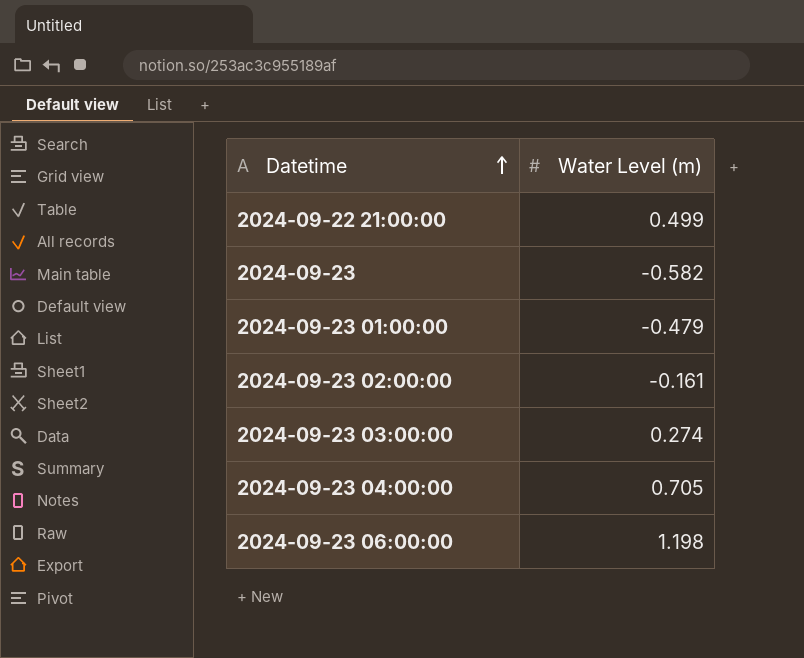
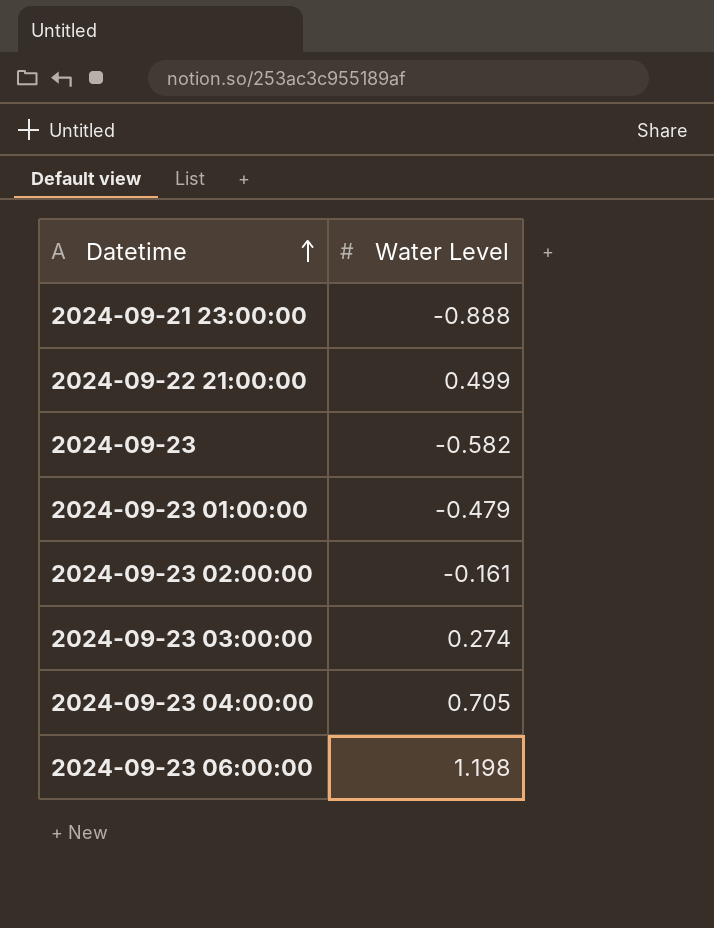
column name: Water Level (m) -> Water Level
row 2024-09-21 23:00:00: none -> -0.888

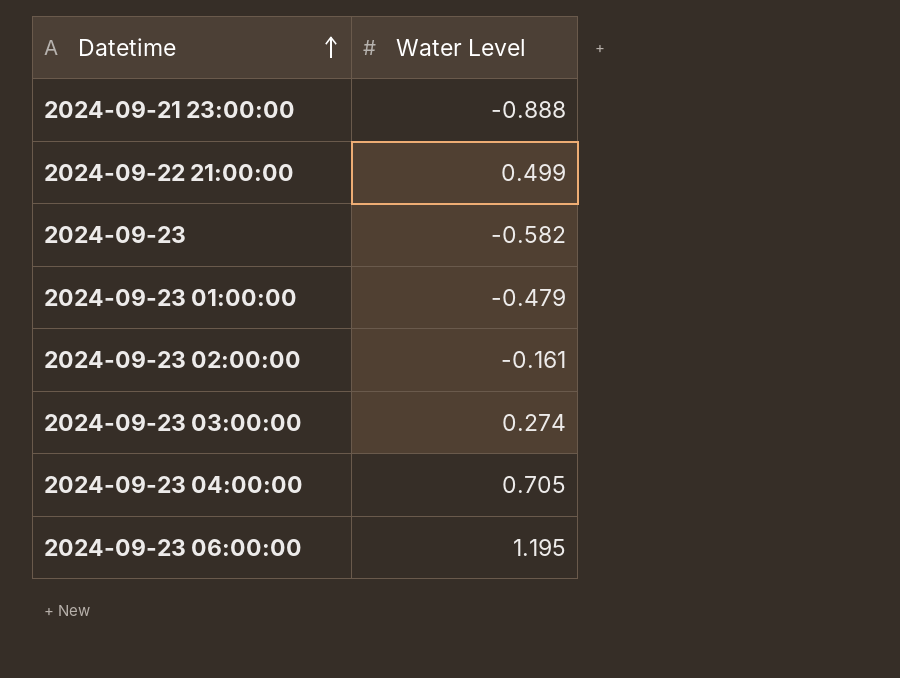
2024-09-23 06:00:00 | Water Level: 1.198 -> 1.195

